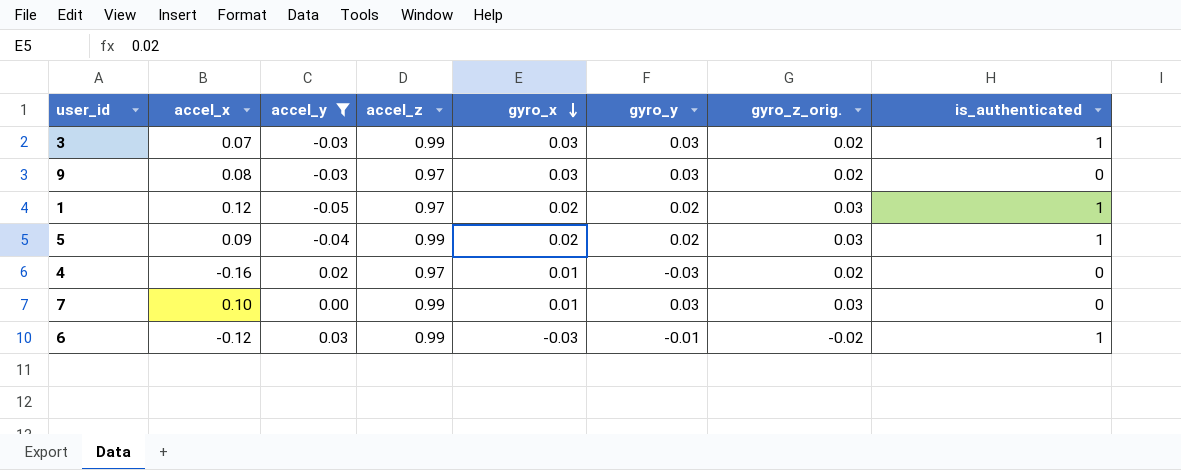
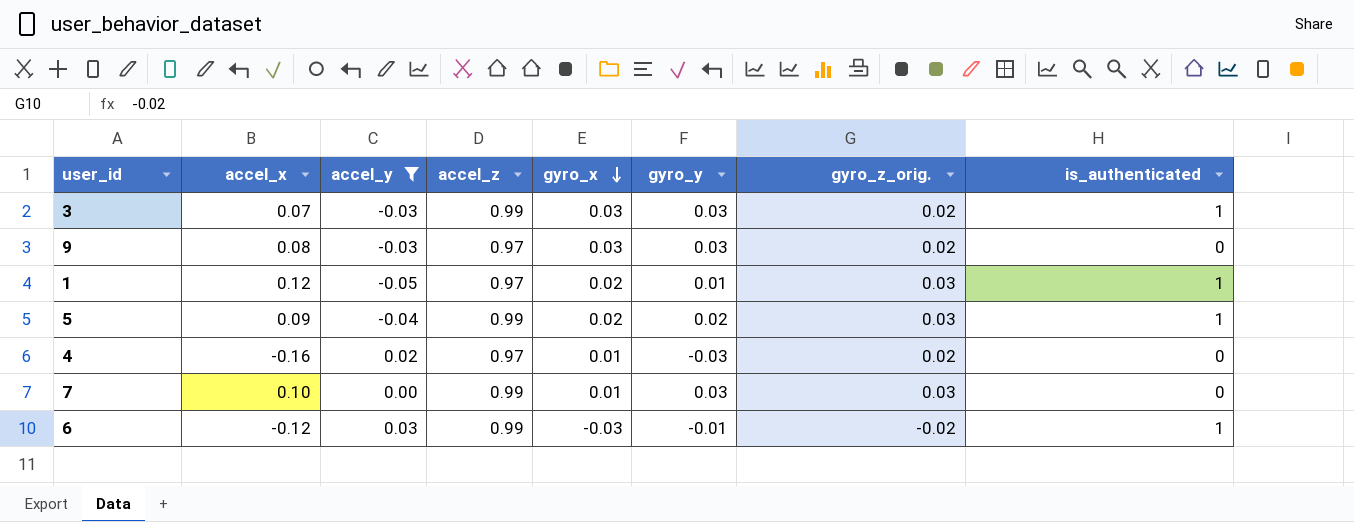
1 | gyro_y: 0.02 -> 0.01

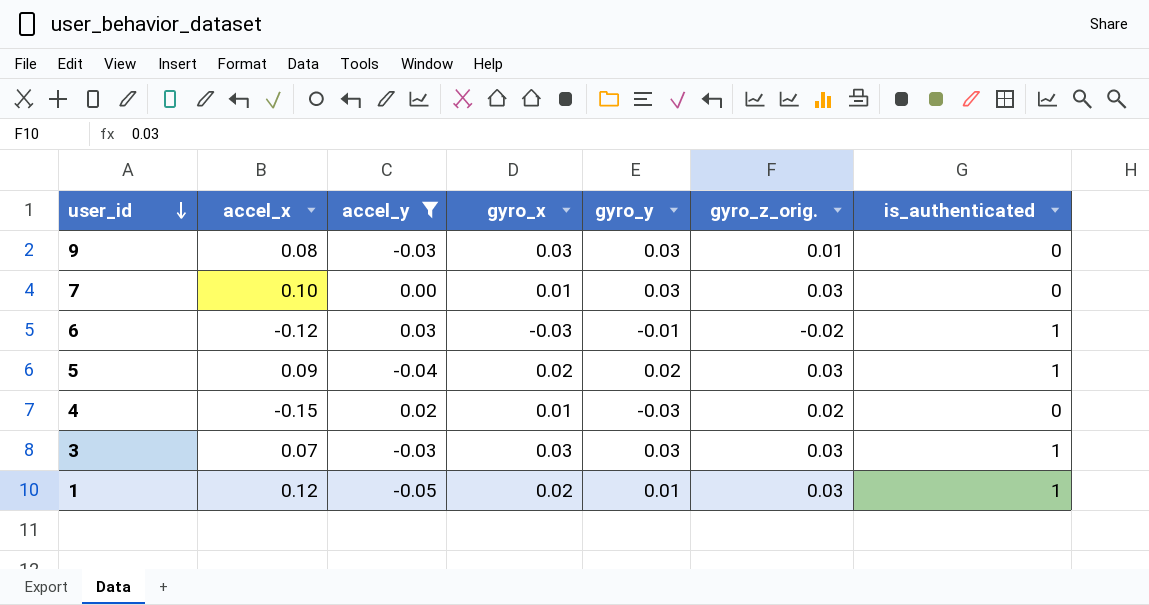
row order: gyro_x descending -> user_id descending
column accel_z | position: 4 -> none
9 | gyro_z_orig.: 0.02 -> 0.01
4 | accel_x: -0.16 -> -0.15
3 | gyro_z_orig.: 0.02 -> 0.03

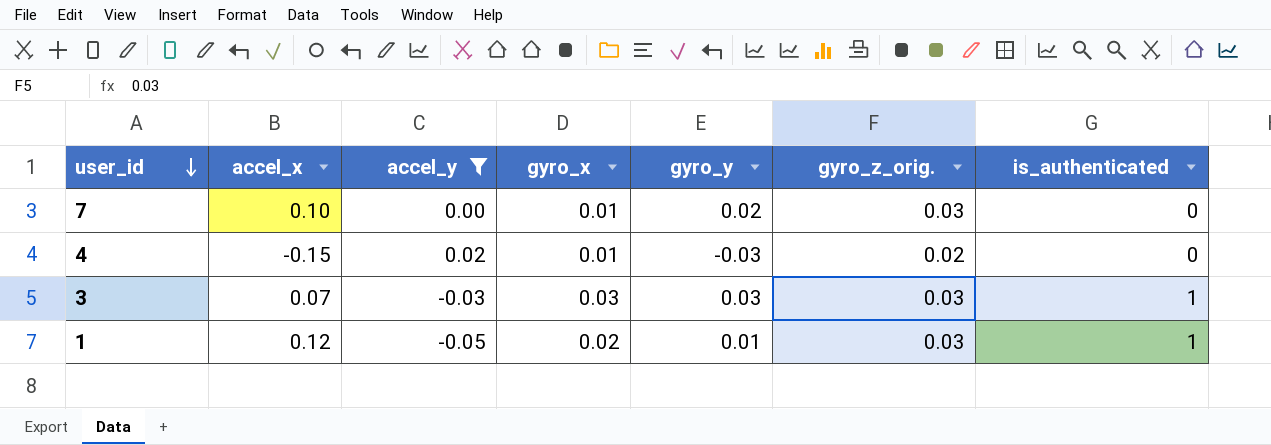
row 9: 0.08 | -0.03 | 0.03 | 0.03 | 0.01 | 0 -> none
row 6: -0.12 | 0.03 | -0.03 | -0.01 | -0.02 | 1 -> none
row 5: 0.09 | -0.04 | 0.02 | 0.02 | 0.03 | 1 -> none
7 | gyro_y: 0.03 -> 0.02

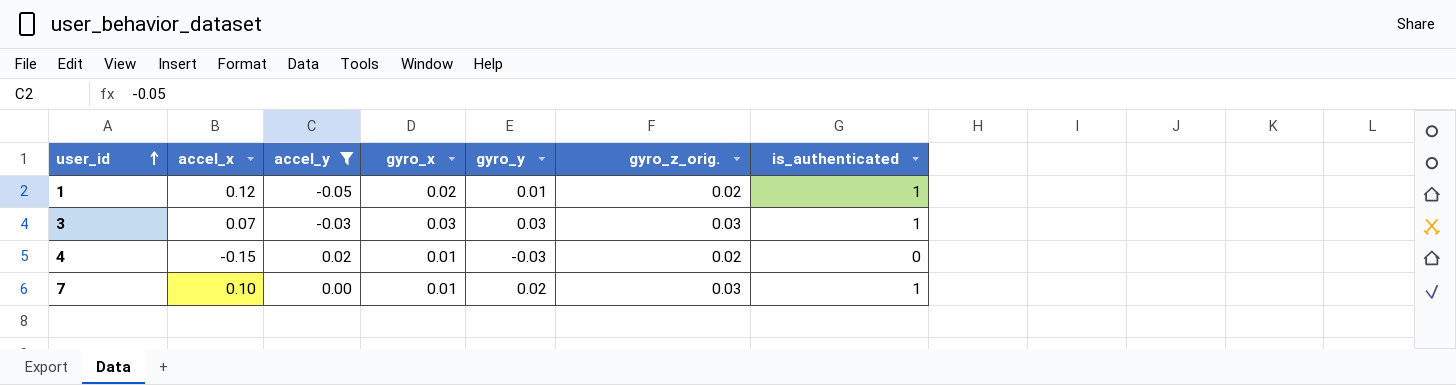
row order: user_id descending -> user_id ascending
1 | gyro_z_orig.: 0.03 -> 0.02
7 | is_authenticated: 0 -> 1

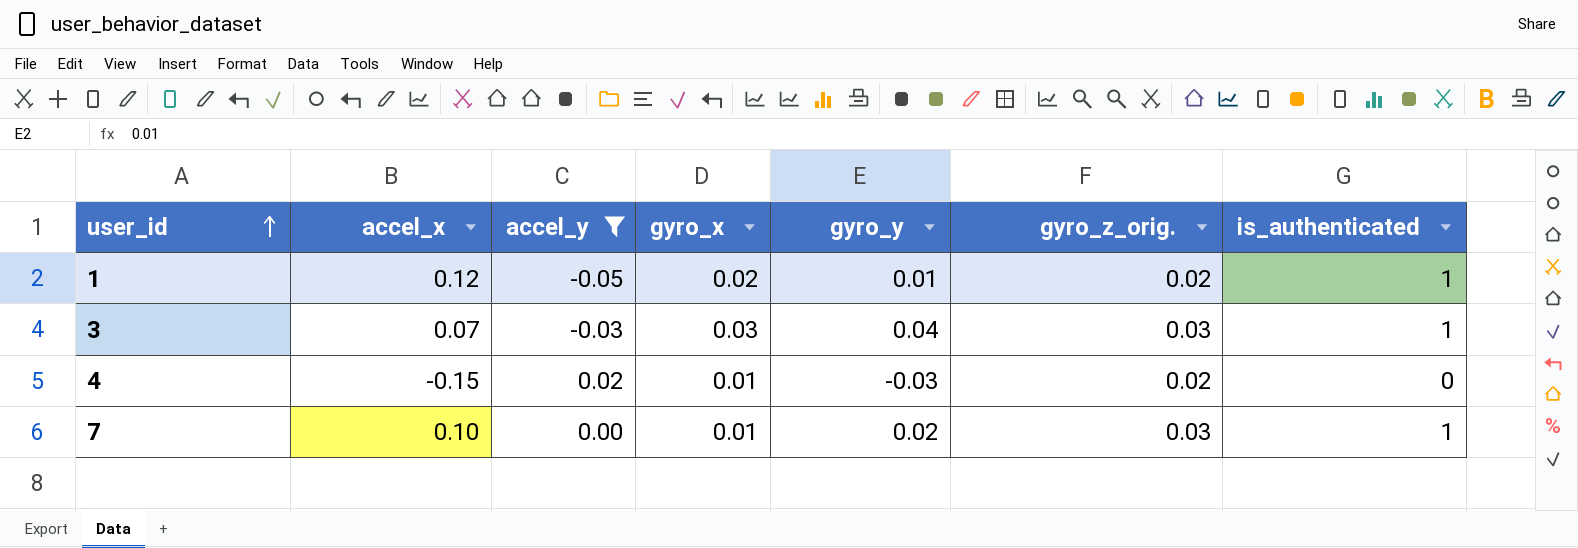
3 | gyro_y: 0.03 -> 0.04

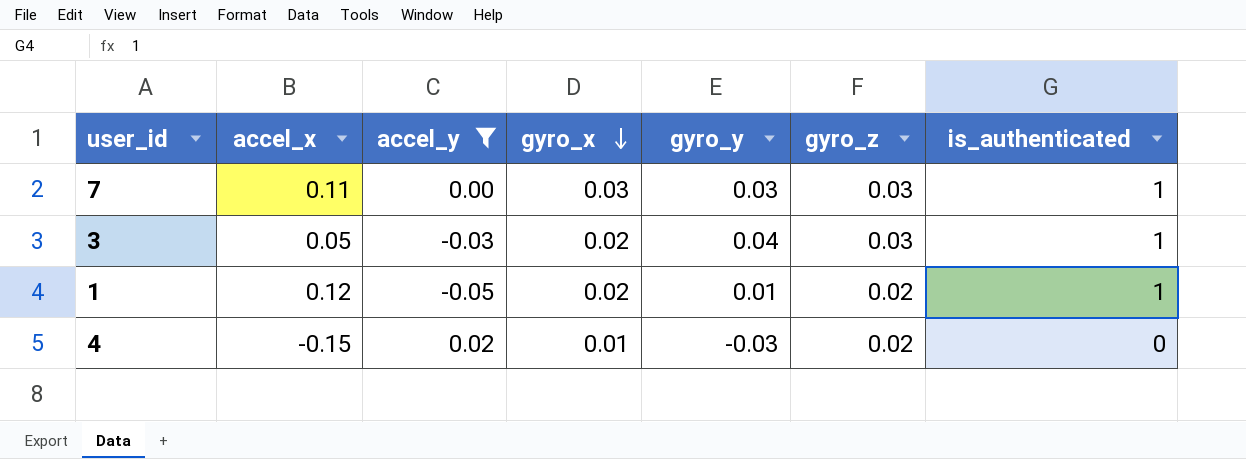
row order: user_id ascending -> gyro_x descending
column name: gyro_z_orig. -> gyro_z
7 | accel_x: 0.10 -> 0.11
7 | gyro_x: 0.01 -> 0.03
7 | gyro_y: 0.02 -> 0.03
3 | accel_x: 0.07 -> 0.05
3 | gyro_x: 0.03 -> 0.02

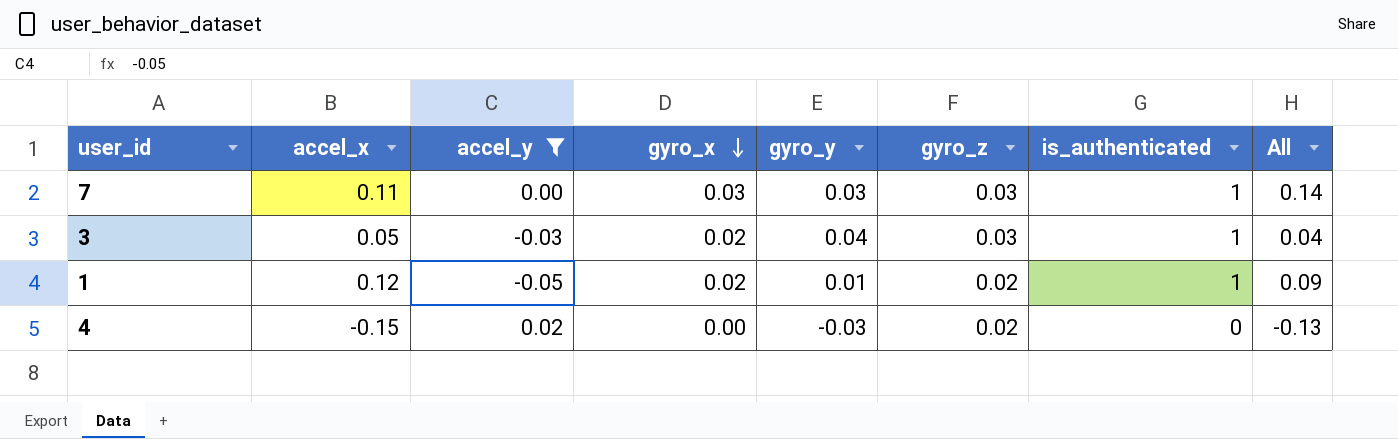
column All | formula: none -> [accel_x] + [accel_y] + [gyro_x]
4 | gyro_x: 0.01 -> 0.00

